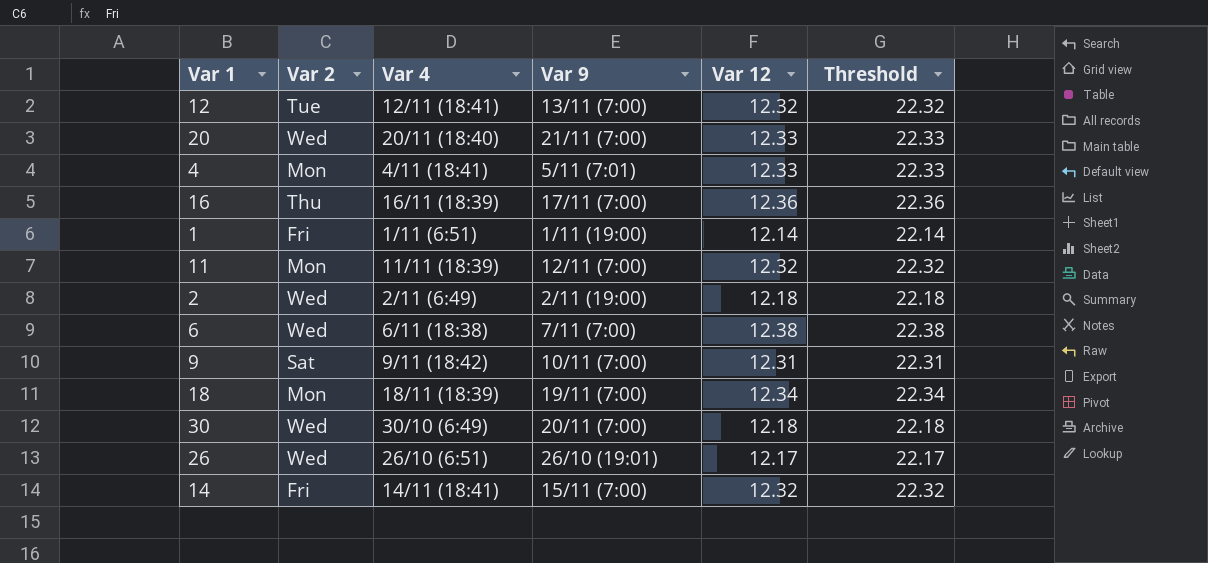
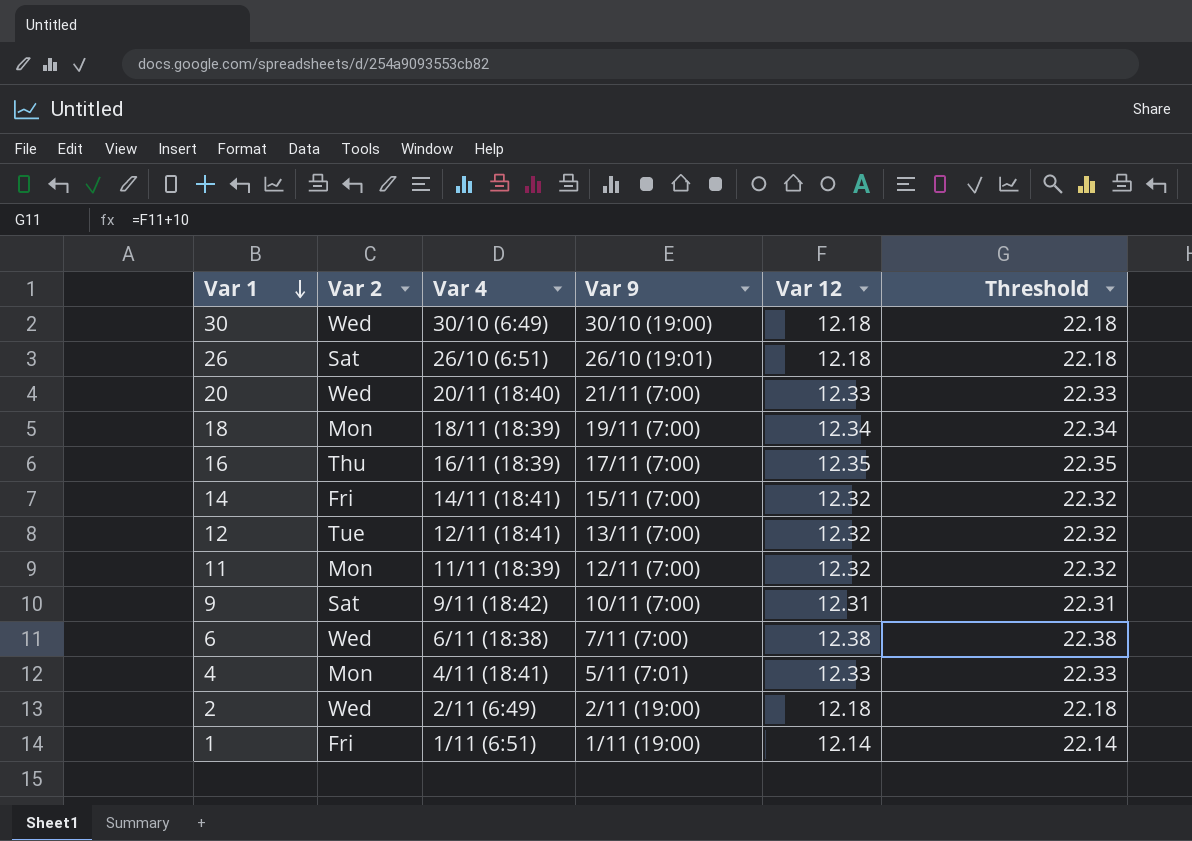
row order: none -> Var 1 descending
30 | Var 9: 20/11 (7:00) -> 30/10 (19:00)
26 | Var 2: Wed -> Sat
26 | Var 12: 12.17 -> 12.18
26 | Threshold: 22.17 -> 22.18
16 | Var 12: 12.36 -> 12.35
16 | Threshold: 22.36 -> 22.35

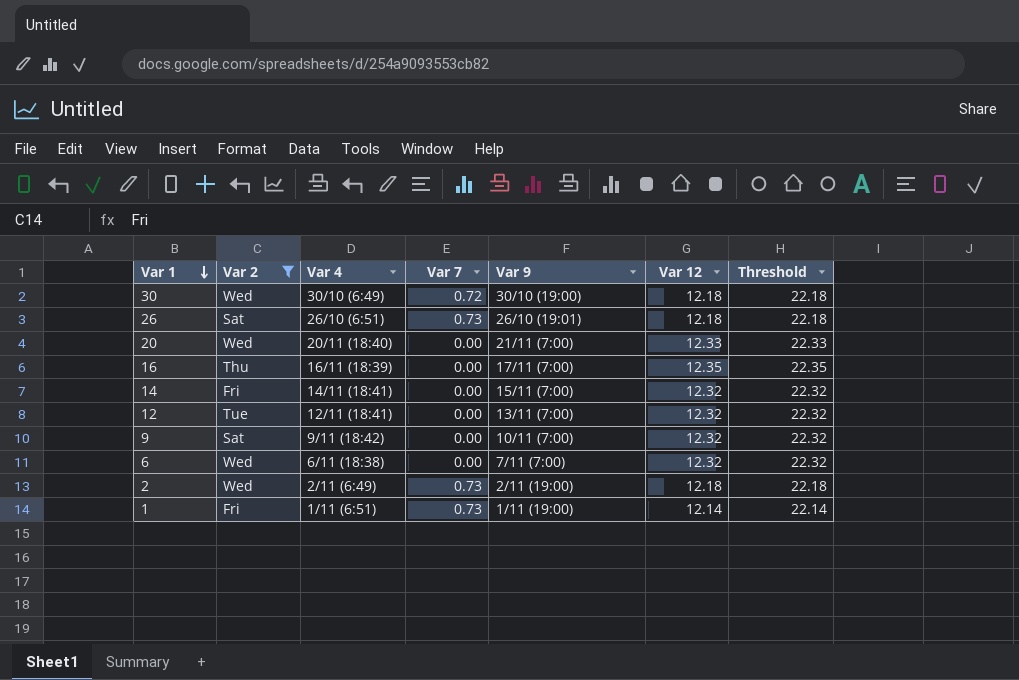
filter: none -> Var 2 != Mon
column Var 7 | position: none -> 4
9 | Var 12: 12.31 -> 12.32
9 | Threshold: 22.31 -> 22.32
6 | Var 12: 12.38 -> 12.32
6 | Threshold: 22.38 -> 22.32

